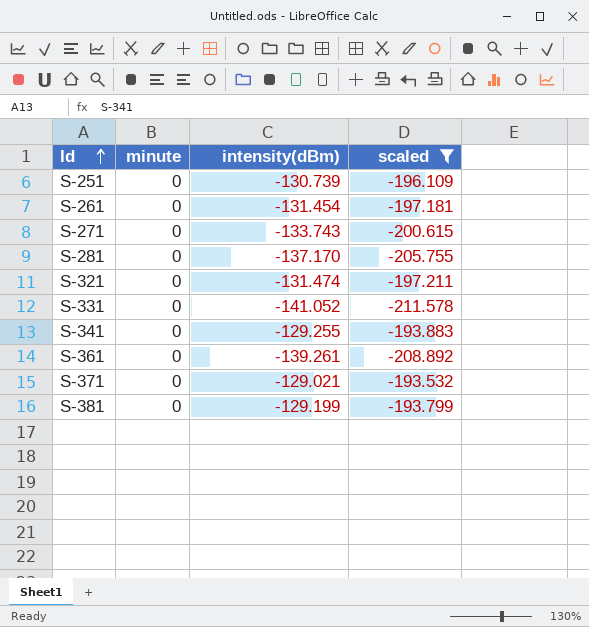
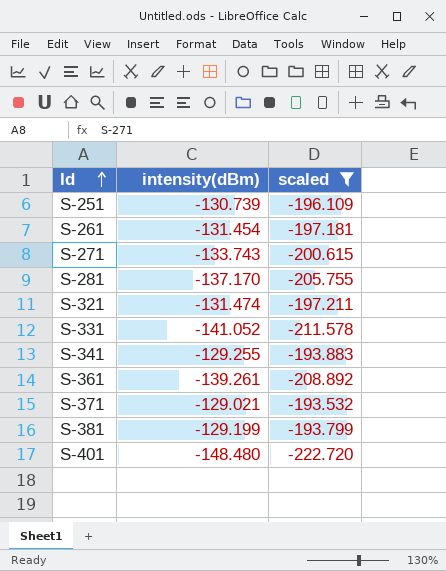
column minute | position: 2 -> none
row S-401: none -> -148.480 | -222.720

